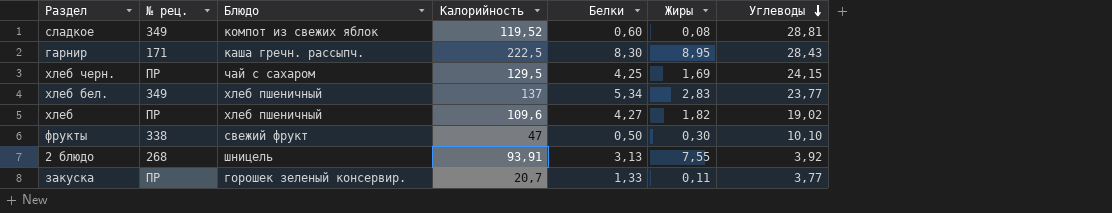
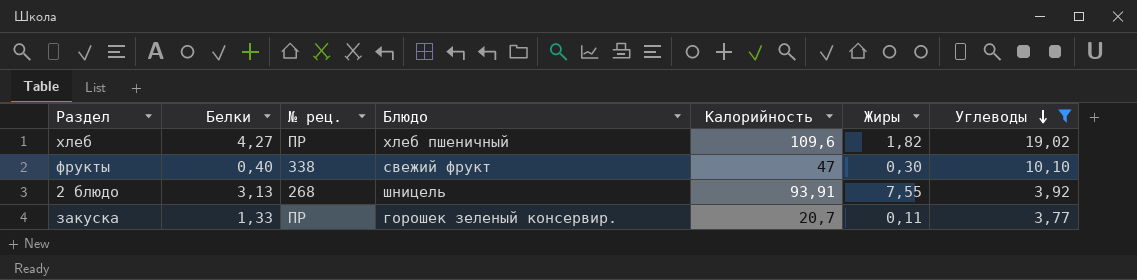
filter: none -> Углеводы <= 19,02
column Белки | position: 5 -> 2
фрукты | Белки: 0,50 -> 0,40

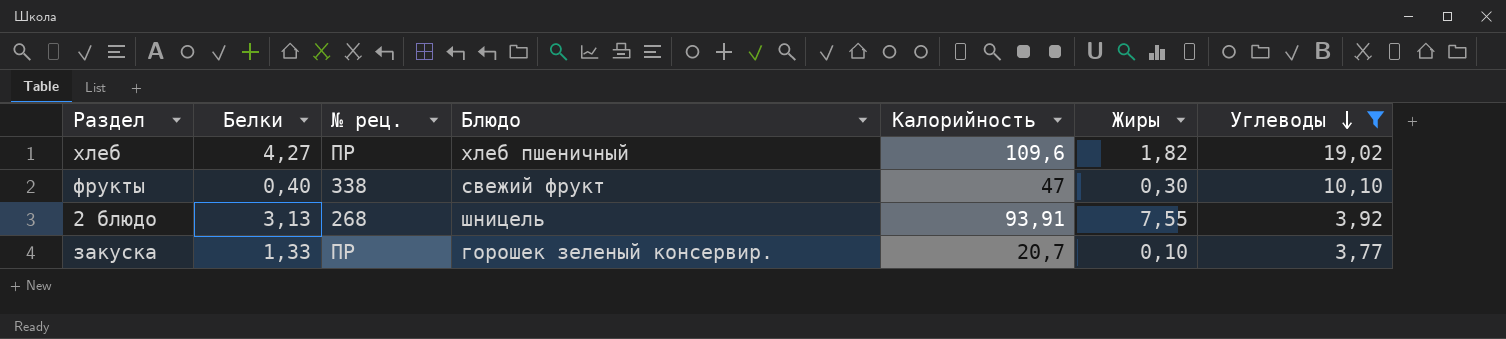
закуска | Жиры: 0,11 -> 0,10

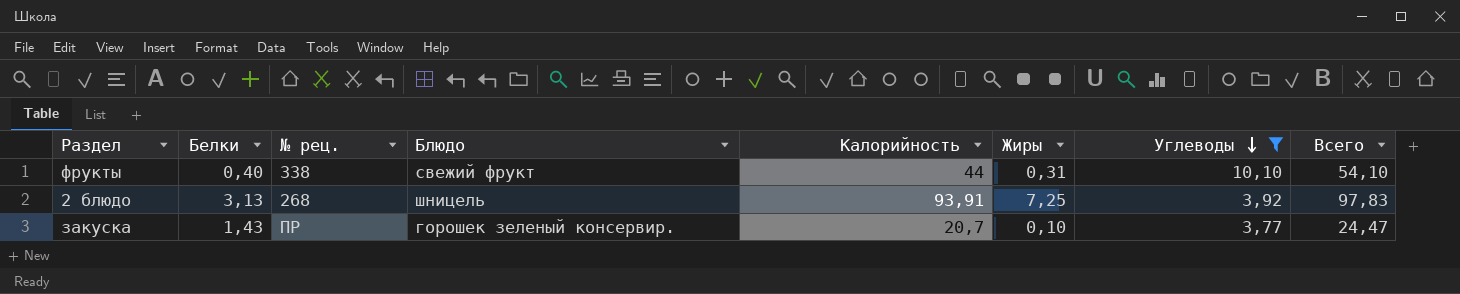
column Всего | formula: none -> [Калорийность] + [Углеводы]
row хлеб: 4,27 | ПР | хлеб пшеничный | 109,6 | 1,82 | 19,02 -> none
фрукты | Калорийность: 47 -> 44
фрукты | Жиры: 0,30 -> 0,31
2 блюдо | Жиры: 7,55 -> 7,25
закуска | Белки: 1,33 -> 1,43

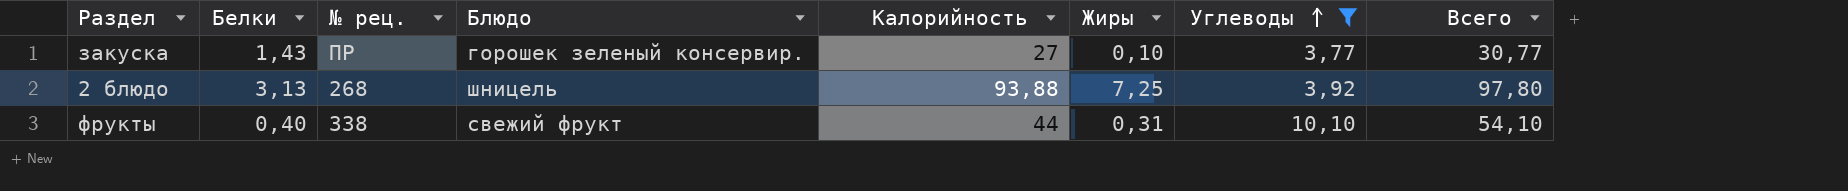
row order: Углеводы descending -> Углеводы ascending
закуска | Калорийность: 20,7 -> 27
закуска | Всего: 24,47 -> 30,77
2 блюдо | Калорийность: 93,91 -> 93,88
2 блюдо | Всего: 97,83 -> 97,80

